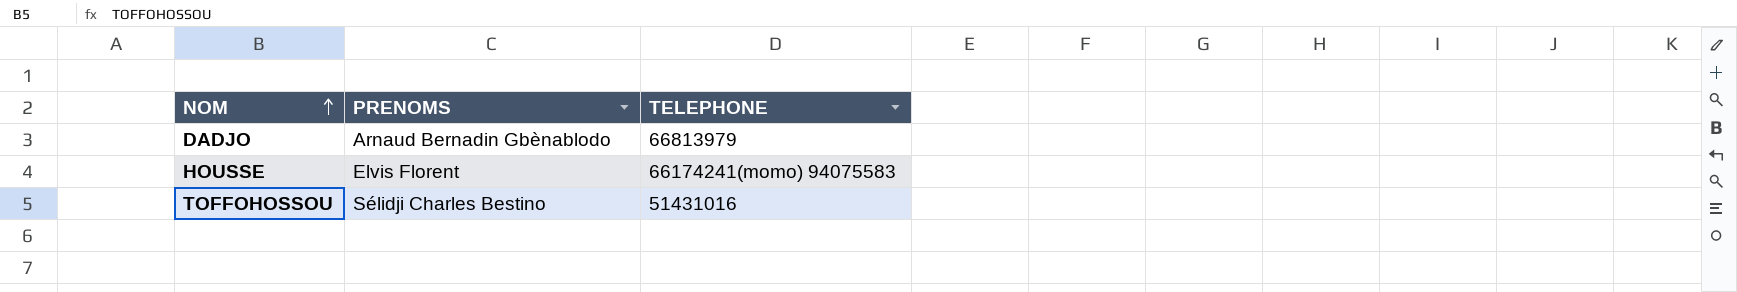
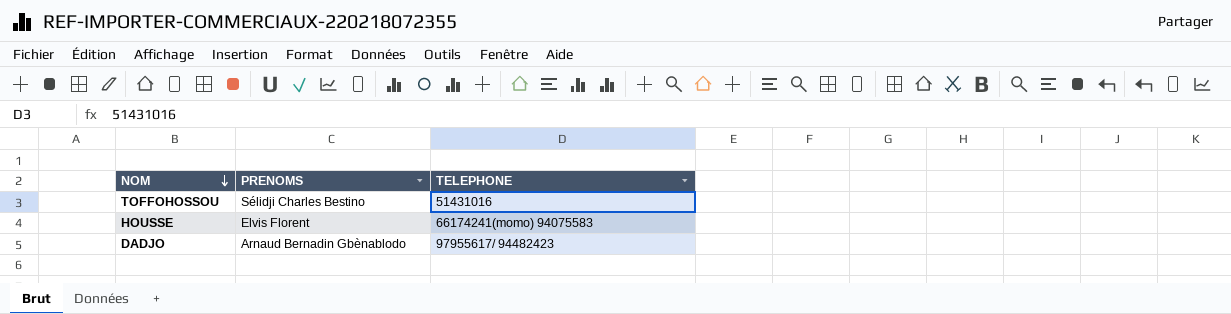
row order: NOM ascending -> NOM descending
DADJO | TELEPHONE: 66813979 -> 97955617/ 94482423

